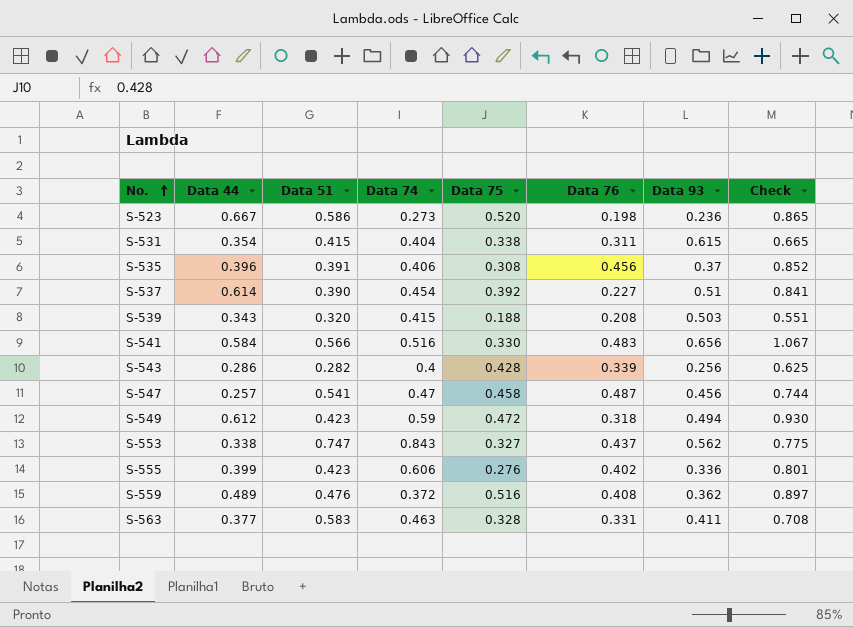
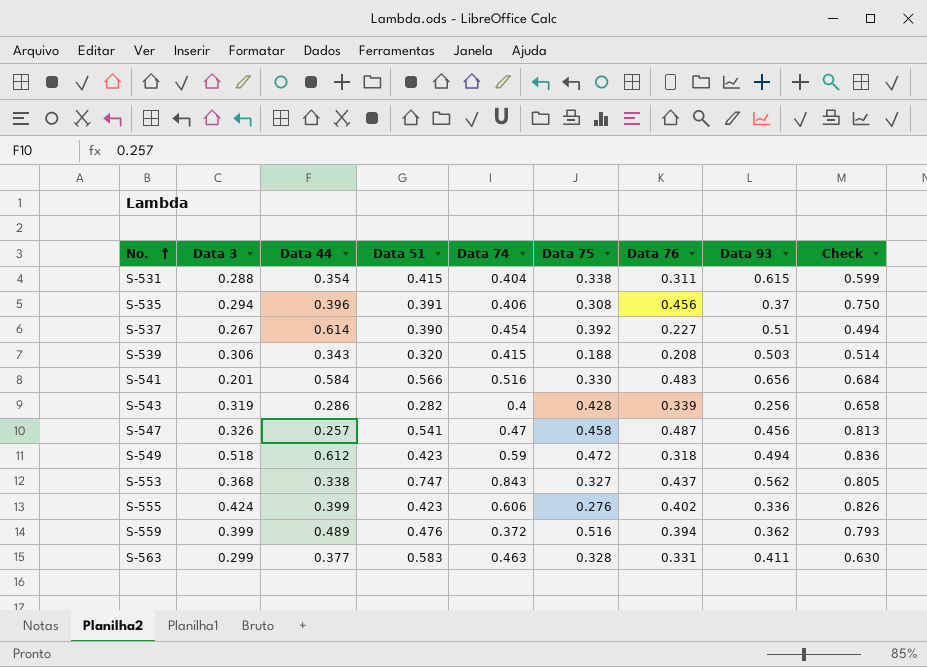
column Data 3 | position: none -> 2
column Check | formula: [Data 44] + [Data 76] -> [Data 3] + [Data 76]
row S-523: 0.667 | 0.586 | 0.273 | 0.520 | 0.198 | 0.236 | 0.865 -> none
S-559 | Data 76: 0.408 -> 0.394

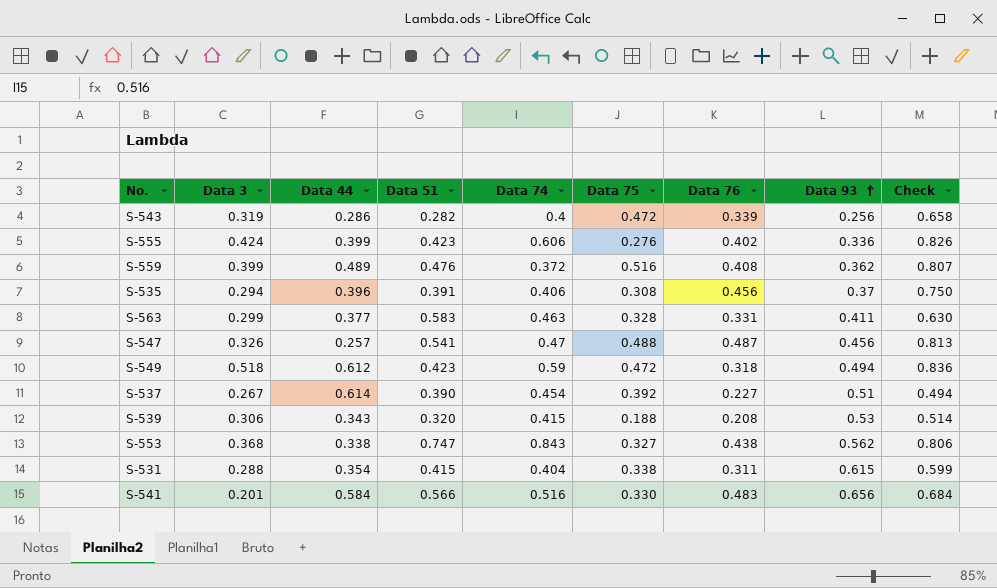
row order: No. ascending -> Data 93 ascending
S-543 | Data 75: 0.428 -> 0.472
S-559 | Data 76: 0.394 -> 0.408
S-559 | Check: 0.793 -> 0.807
S-547 | Data 75: 0.458 -> 0.488
S-539 | Data 93: 0.503 -> 0.53
S-553 | Data 76: 0.437 -> 0.438
S-553 | Check: 0.805 -> 0.806

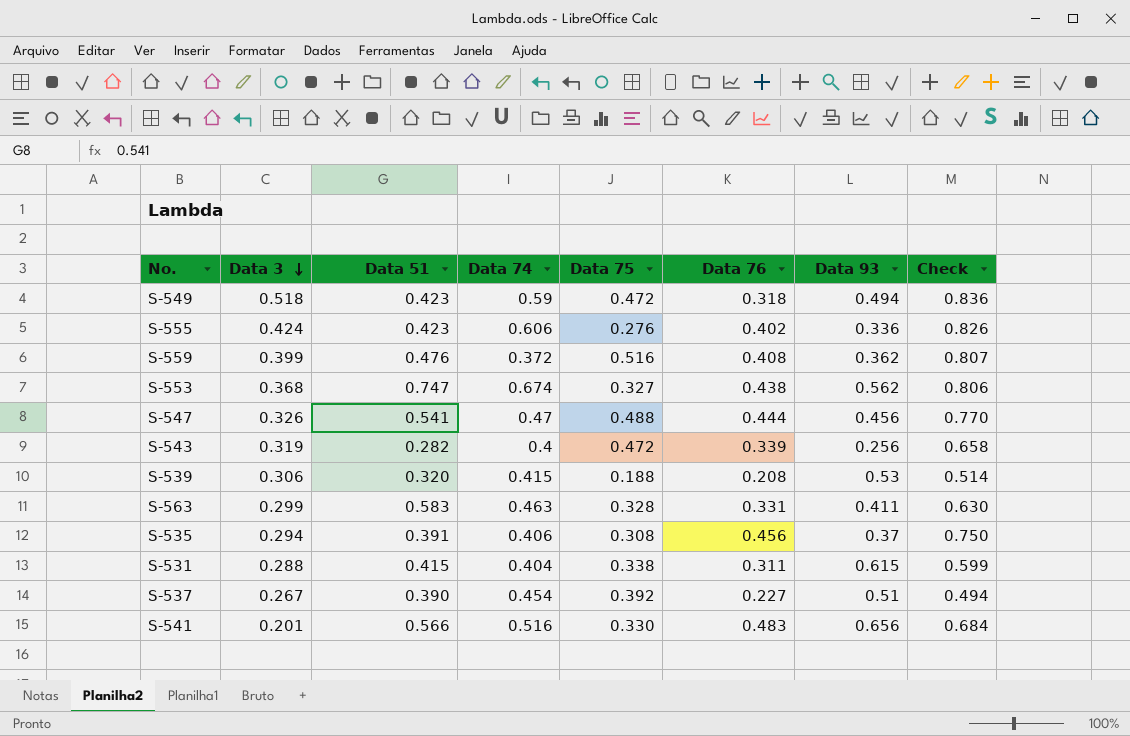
row order: Data 93 ascending -> Data 3 descending
column Data 44 | position: 3 -> none
S-553 | Data 74: 0.843 -> 0.674
S-547 | Data 76: 0.487 -> 0.444
S-547 | Check: 0.813 -> 0.770

